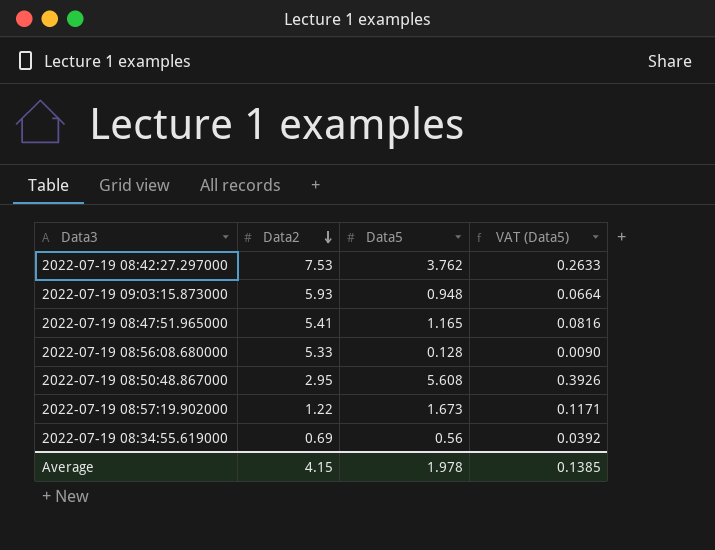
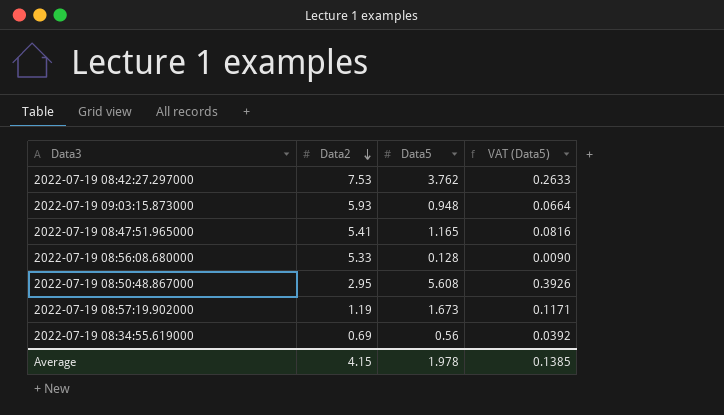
2022-07-19 08:57:19.902000 | Data2: 1.22 -> 1.19

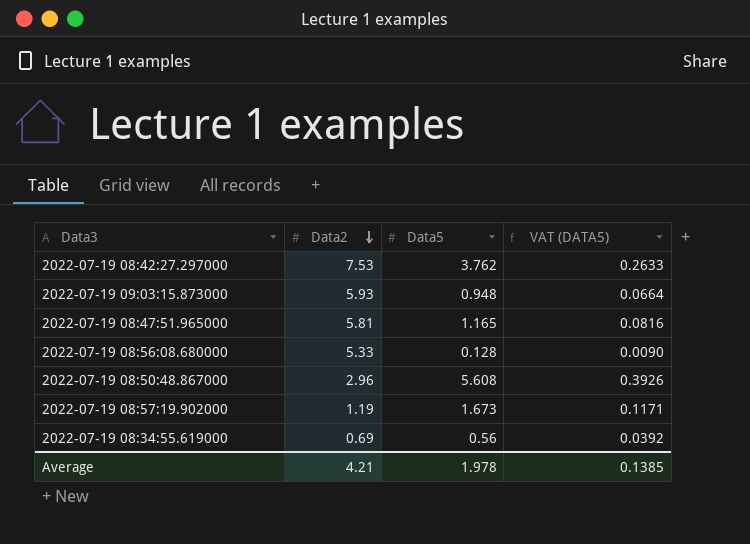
column name: VAT (Data5) -> VAT (DATA5)
2022-07-19 08:47:51.965000 | Data2: 5.41 -> 5.81
2022-07-19 08:50:48.867000 | Data2: 2.95 -> 2.96
Average | Data2: 4.15 -> 4.21

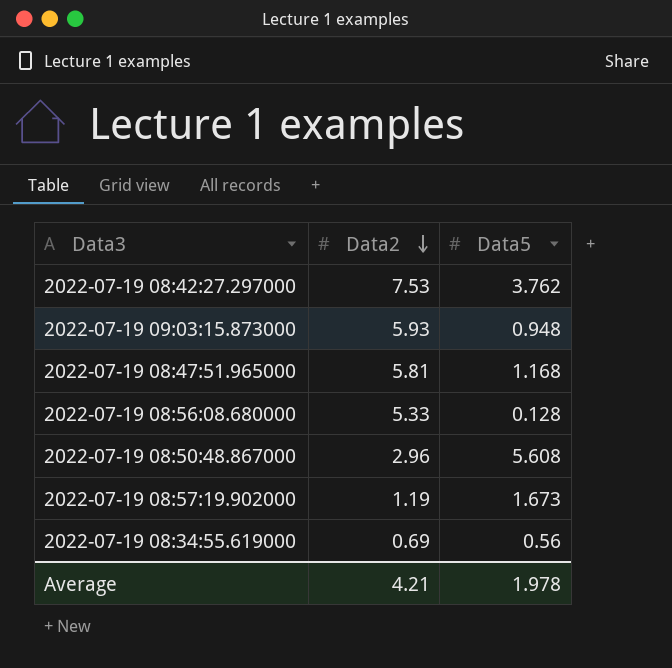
column VAT (DATA5) | formula: [Data5] * 0.07 -> none
2022-07-19 08:47:51.965000 | Data5: 1.165 -> 1.168

